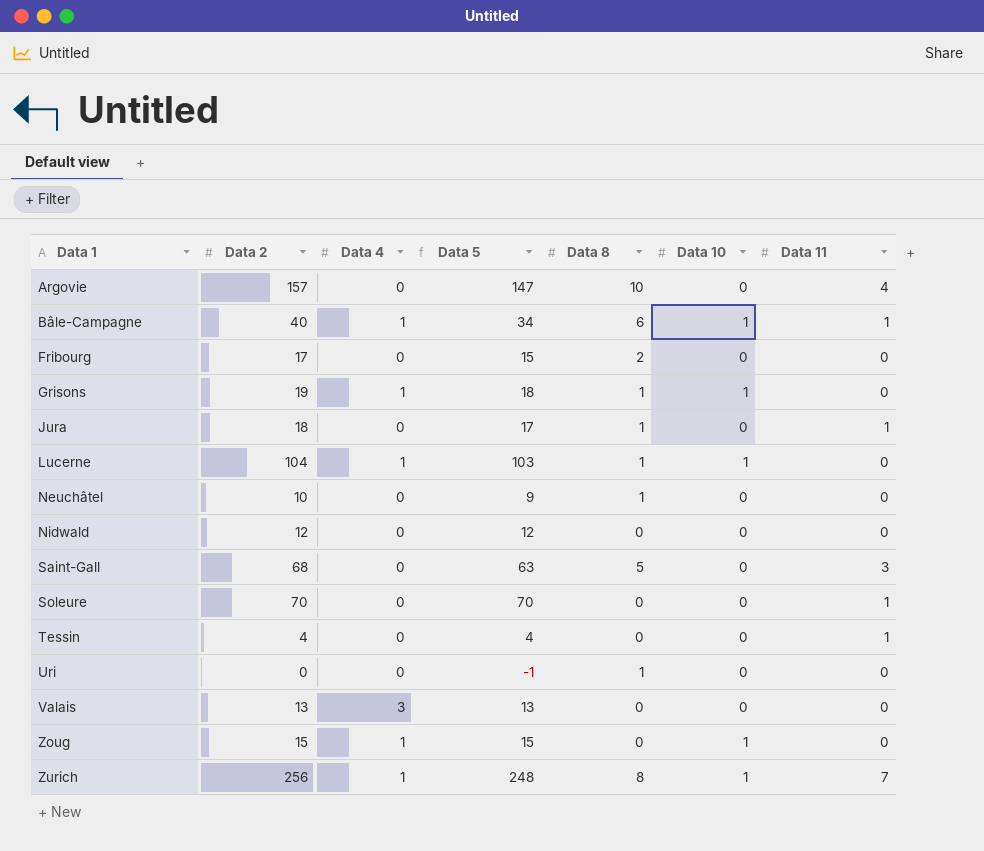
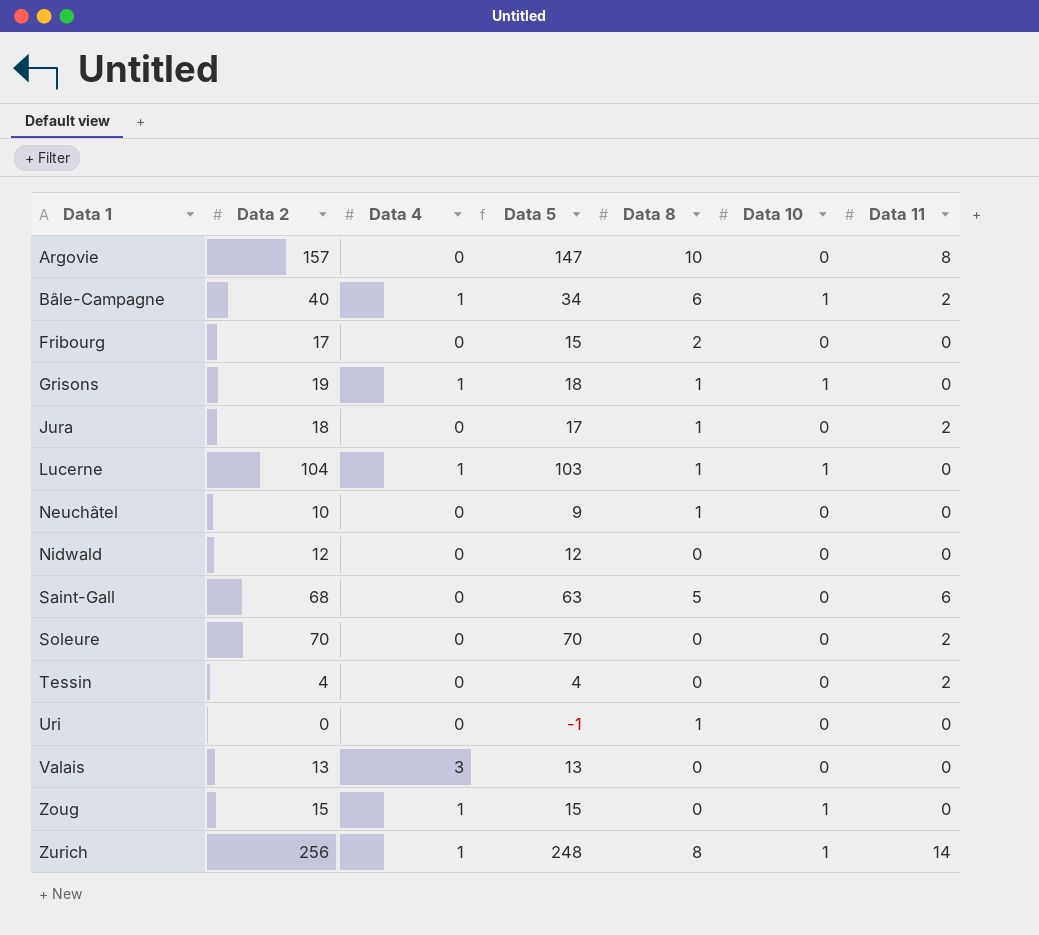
Argovie | Data 11: 4 -> 8
Bâle-Campagne | Data 11: 1 -> 2
Jura | Data 11: 1 -> 2
Saint-Gall | Data 11: 3 -> 6
Soleure | Data 11: 1 -> 2
Tessin | Data 11: 1 -> 2
Zurich | Data 11: 7 -> 14

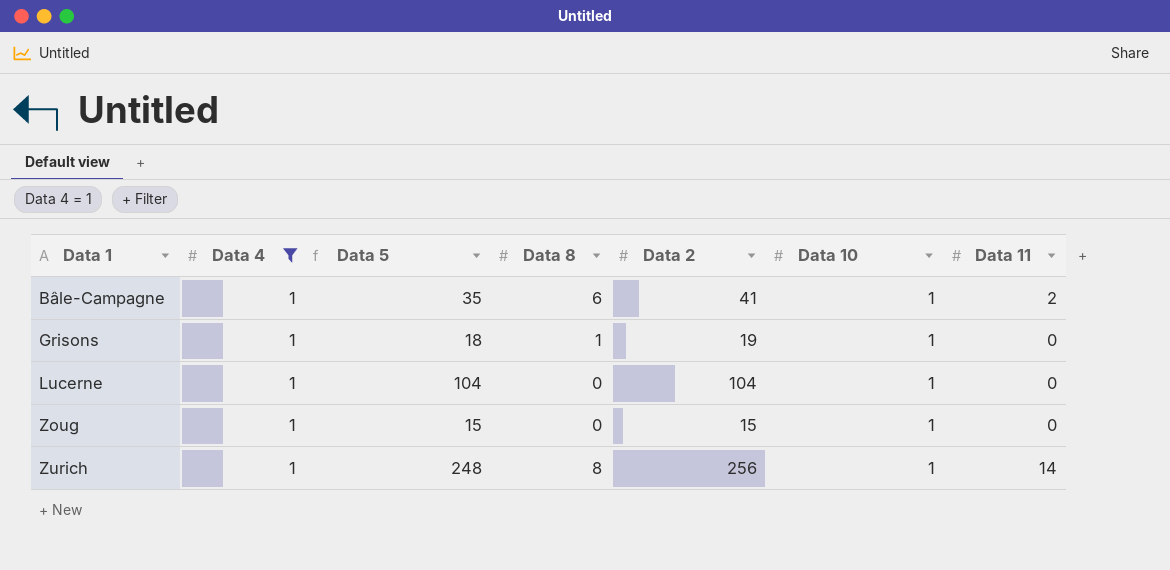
filter: none -> Data 4 = 1
column Data 2 | position: 2 -> 5
Bâle-Campagne | Data 5: 34 -> 35
Bâle-Campagne | Data 2: 40 -> 41
Lucerne | Data 5: 103 -> 104
Lucerne | Data 8: 1 -> 0

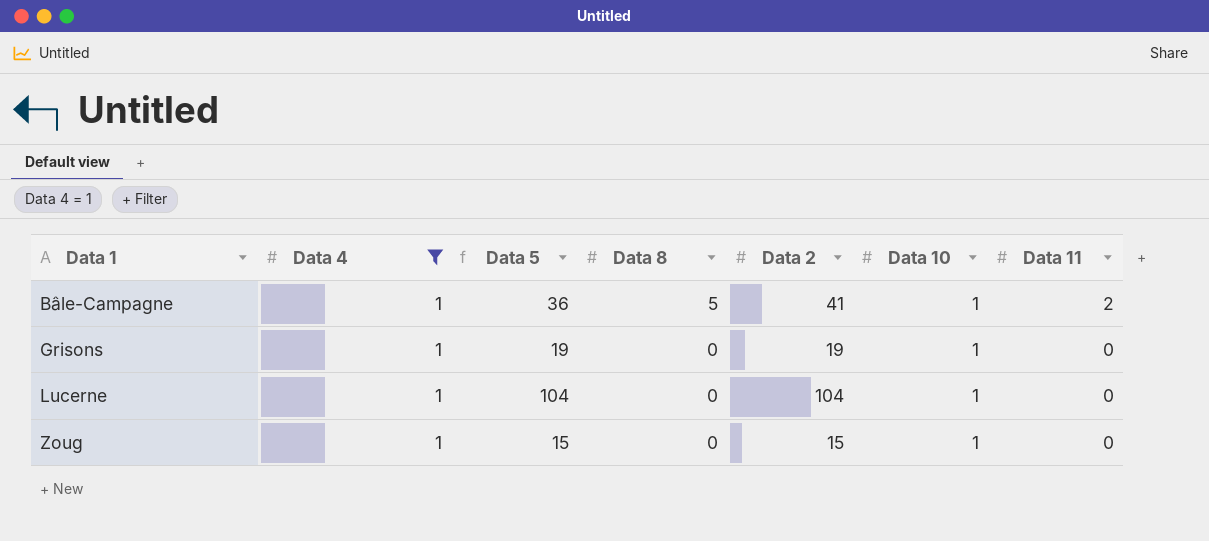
row Zurich: 1 | 248 | 8 | 256 | 1 | 14 -> none
Bâle-Campagne | Data 5: 35 -> 36
Bâle-Campagne | Data 8: 6 -> 5
Grisons | Data 5: 18 -> 19
Grisons | Data 8: 1 -> 0

